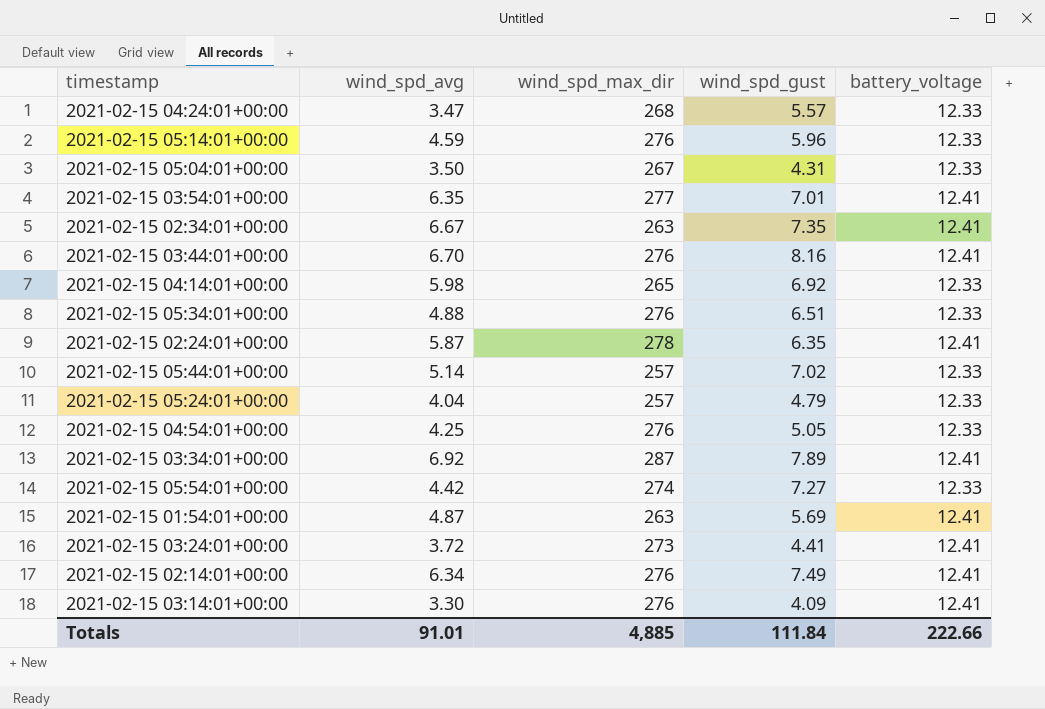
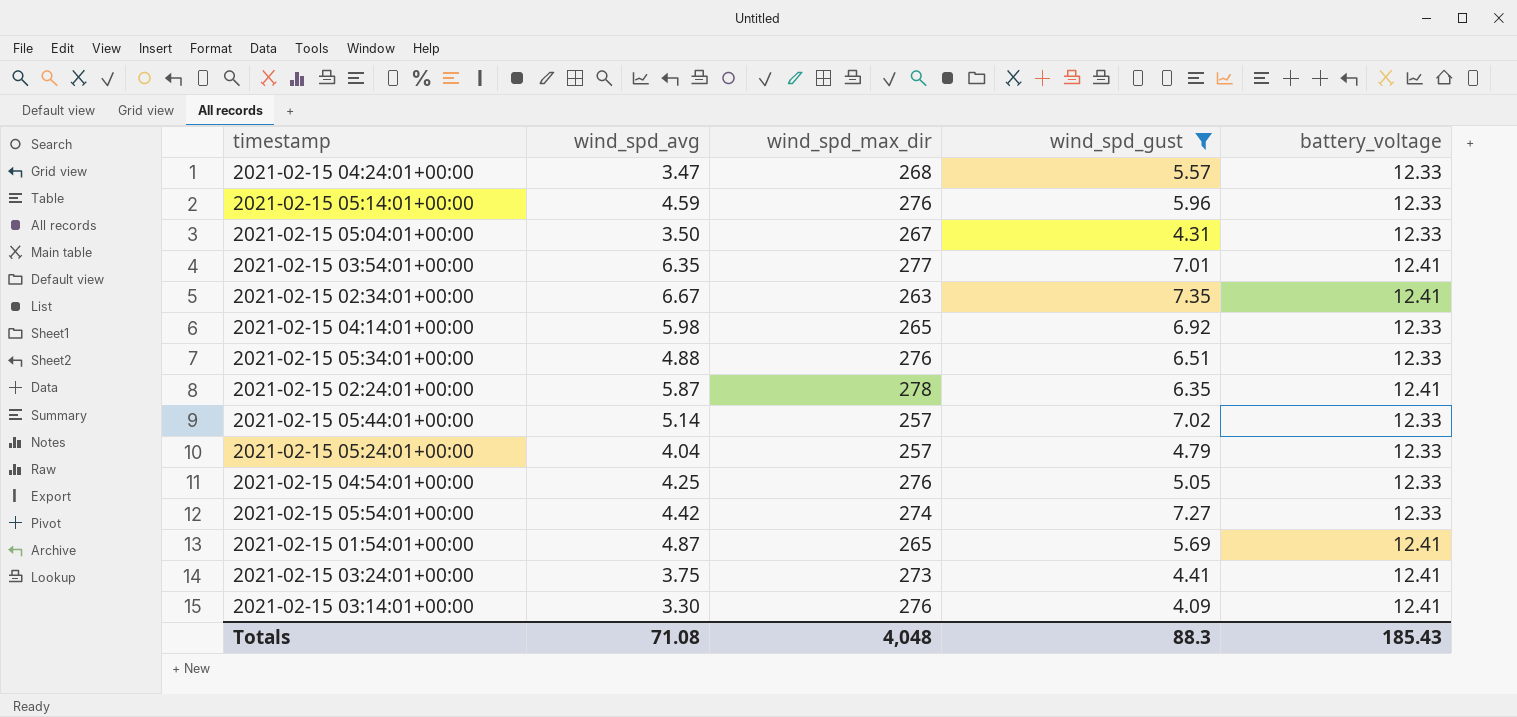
filter: none -> wind_spd_gust <= 7.35
2021-02-15 01:54:01+00:00 | wind_spd_max_dir: 263 -> 265
2021-02-15 03:24:01+00:00 | wind_spd_avg: 3.72 -> 3.75
Totals | wind_spd_avg: 91.01 -> 71.08
Totals | wind_spd_max_dir: 4,885 -> 4,048
Totals | wind_spd_gust: 111.84 -> 88.3
Totals | battery_voltage: 222.66 -> 185.43

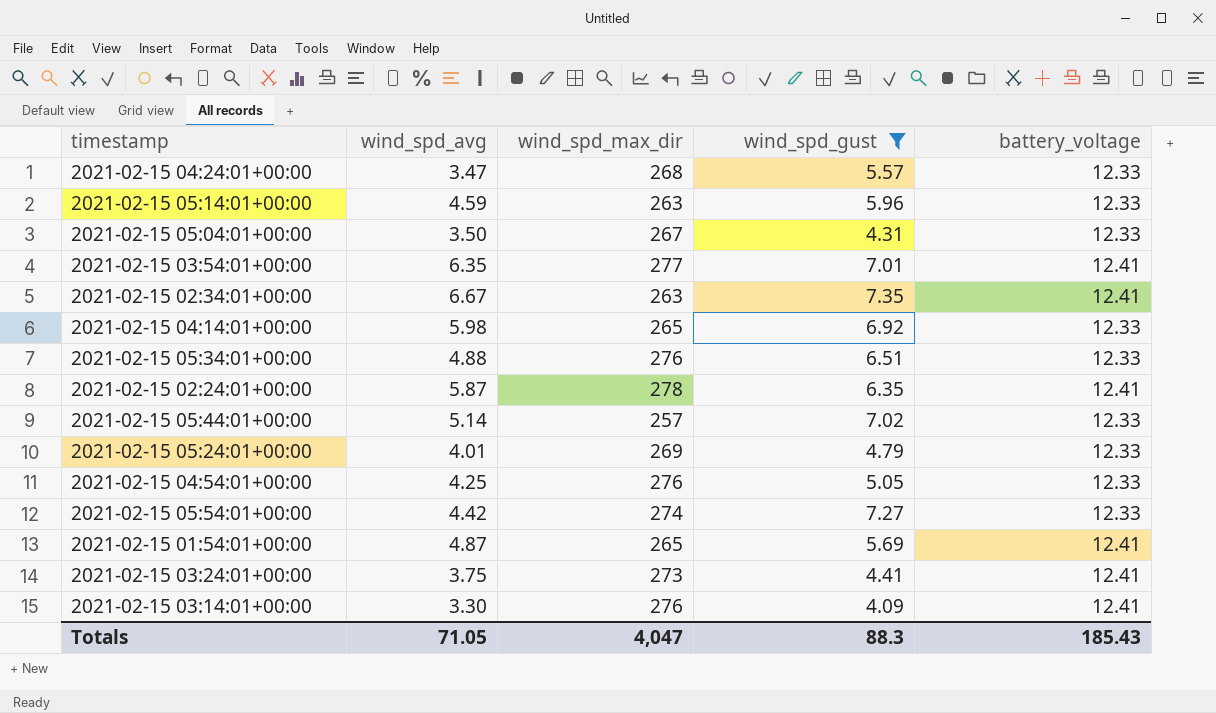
2021-02-15 05:14:01+00:00 | wind_spd_max_dir: 276 -> 263
2021-02-15 05:24:01+00:00 | wind_spd_avg: 4.04 -> 4.01
2021-02-15 05:24:01+00:00 | wind_spd_max_dir: 257 -> 269
Totals | wind_spd_avg: 71.08 -> 71.05
Totals | wind_spd_max_dir: 4,048 -> 4,047

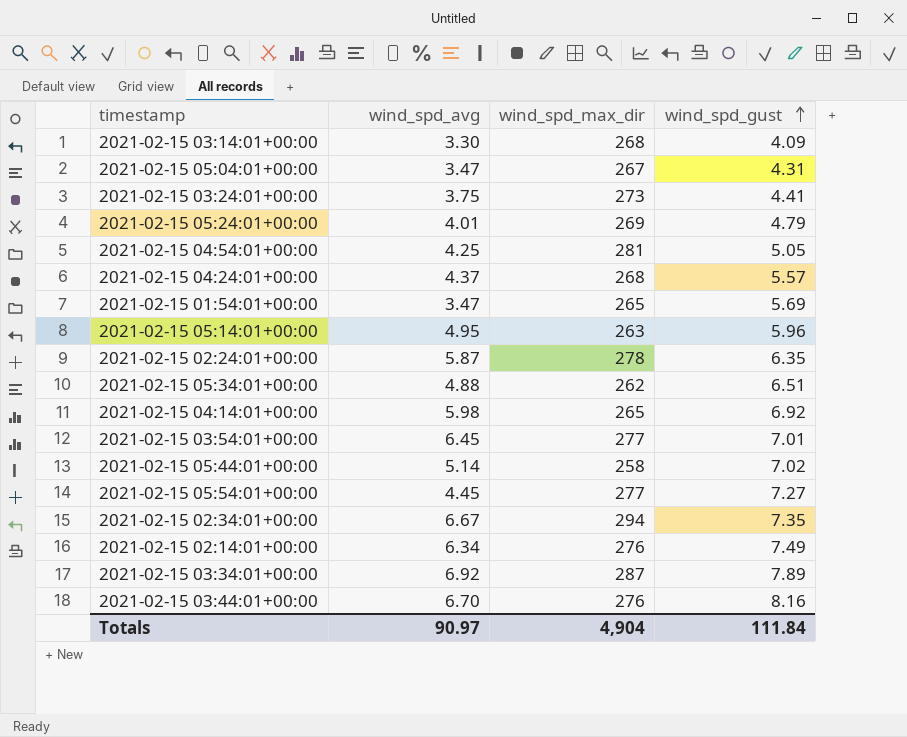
filter: wind_spd_gust <= 7.35 -> none
row order: none -> wind_spd_gust ascending
column battery_voltage | position: 5 -> none
2021-02-15 03:14:01+00:00 | wind_spd_max_dir: 276 -> 268
2021-02-15 05:04:01+00:00 | wind_spd_avg: 3.50 -> 3.47
2021-02-15 04:54:01+00:00 | wind_spd_max_dir: 276 -> 281
2021-02-15 04:24:01+00:00 | wind_spd_avg: 3.47 -> 4.37
2021-02-15 01:54:01+00:00 | wind_spd_avg: 4.87 -> 3.47
2021-02-15 05:14:01+00:00 | wind_spd_avg: 4.59 -> 4.95
2021-02-15 05:34:01+00:00 | wind_spd_max_dir: 276 -> 262
2021-02-15 03:54:01+00:00 | wind_spd_avg: 6.35 -> 6.45
2021-02-15 05:44:01+00:00 | wind_spd_max_dir: 257 -> 258
2021-02-15 05:54:01+00:00 | wind_spd_avg: 4.42 -> 4.45
2021-02-15 05:54:01+00:00 | wind_spd_max_dir: 274 -> 277
2021-02-15 02:34:01+00:00 | wind_spd_max_dir: 263 -> 294
Totals | wind_spd_avg: 71.05 -> 90.97
Totals | wind_spd_max_dir: 4,047 -> 4,904
Totals | wind_spd_gust: 88.3 -> 111.84

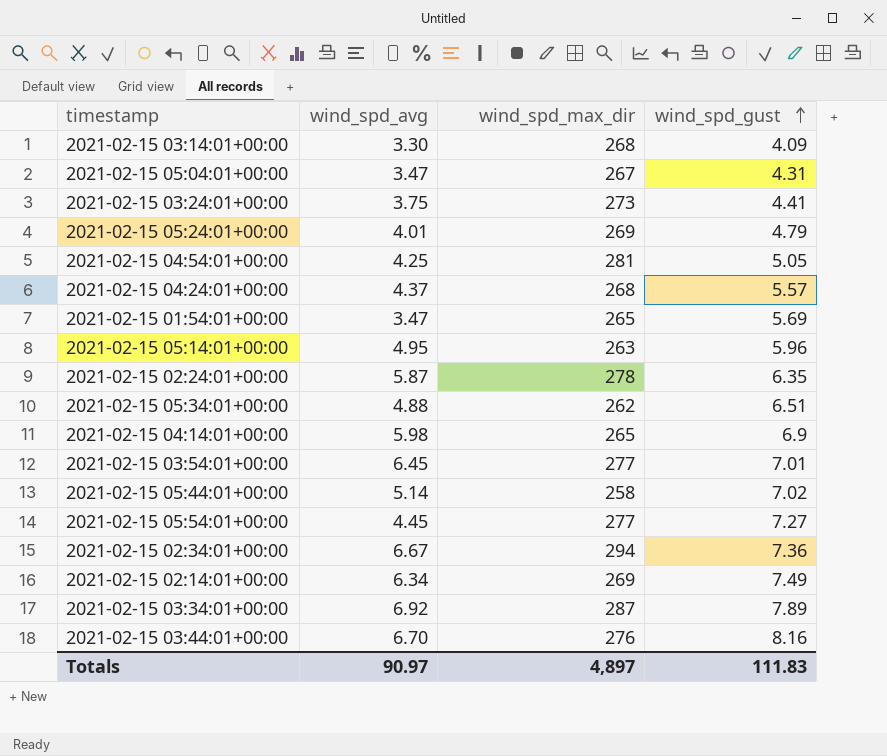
2021-02-15 04:14:01+00:00 | wind_spd_gust: 6.92 -> 6.9
2021-02-15 02:34:01+00:00 | wind_spd_gust: 7.35 -> 7.36
2021-02-15 02:14:01+00:00 | wind_spd_max_dir: 276 -> 269
Totals | wind_spd_max_dir: 4,904 -> 4,897
Totals | wind_spd_gust: 111.84 -> 111.83

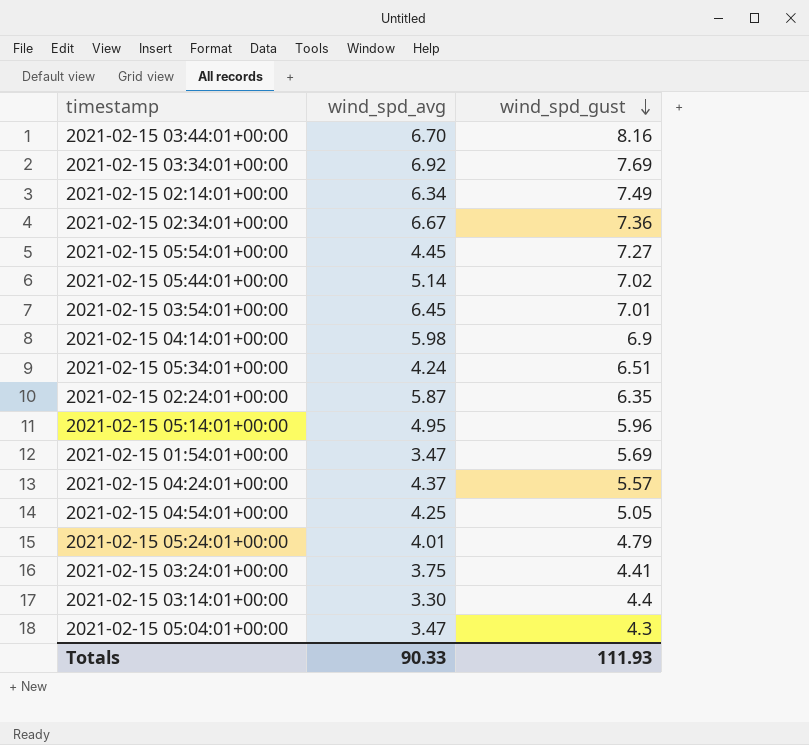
row order: wind_spd_gust ascending -> wind_spd_gust descending
column wind_spd_max_dir | position: 3 -> none
2021-02-15 03:34:01+00:00 | wind_spd_gust: 7.89 -> 7.69
2021-02-15 05:34:01+00:00 | wind_spd_avg: 4.88 -> 4.24
2021-02-15 03:14:01+00:00 | wind_spd_gust: 4.09 -> 4.4
2021-02-15 05:04:01+00:00 | wind_spd_gust: 4.31 -> 4.3
Totals | wind_spd_avg: 90.97 -> 90.33
Totals | wind_spd_gust: 111.83 -> 111.93

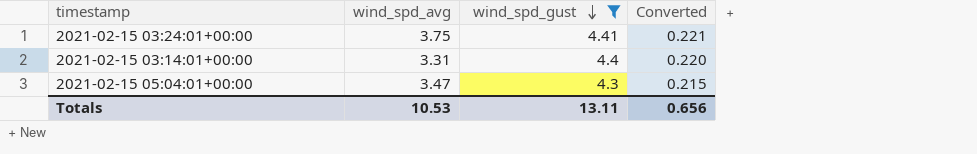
filter: none -> wind_spd_gust <= 4.41
column Converted | formula: none -> [wind_spd_gust] * 0.05
2021-02-15 03:14:01+00:00 | wind_spd_avg: 3.30 -> 3.31
Totals | wind_spd_avg: 90.33 -> 10.53
Totals | wind_spd_gust: 111.93 -> 13.11

